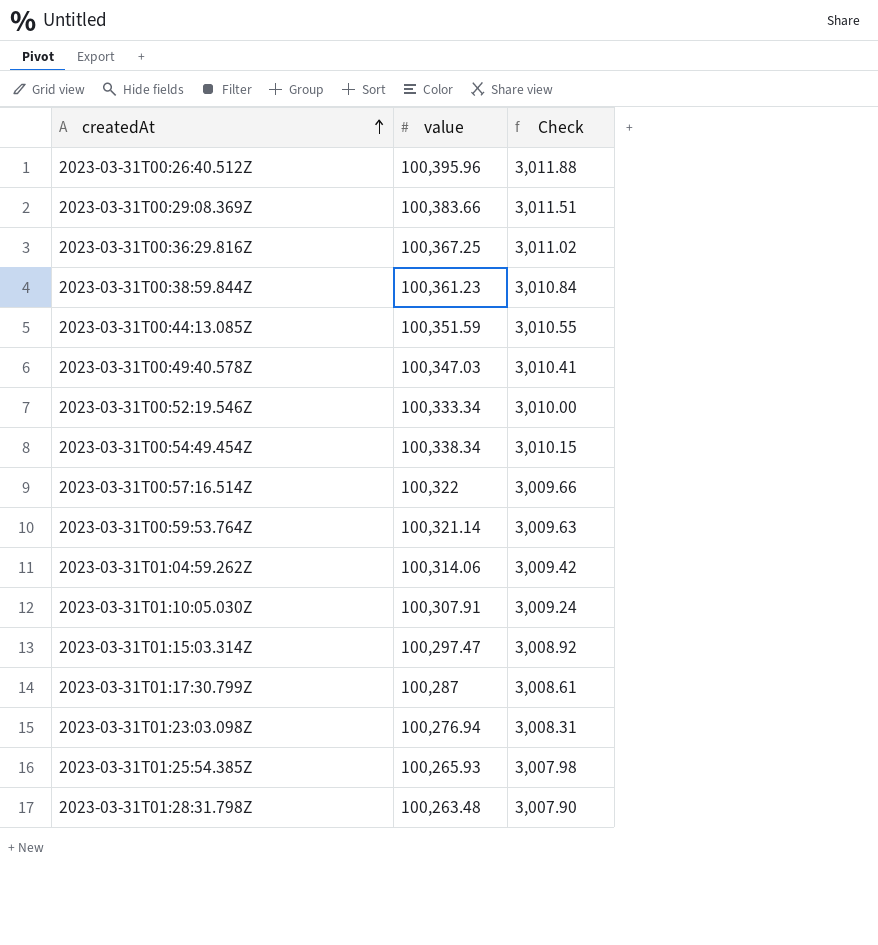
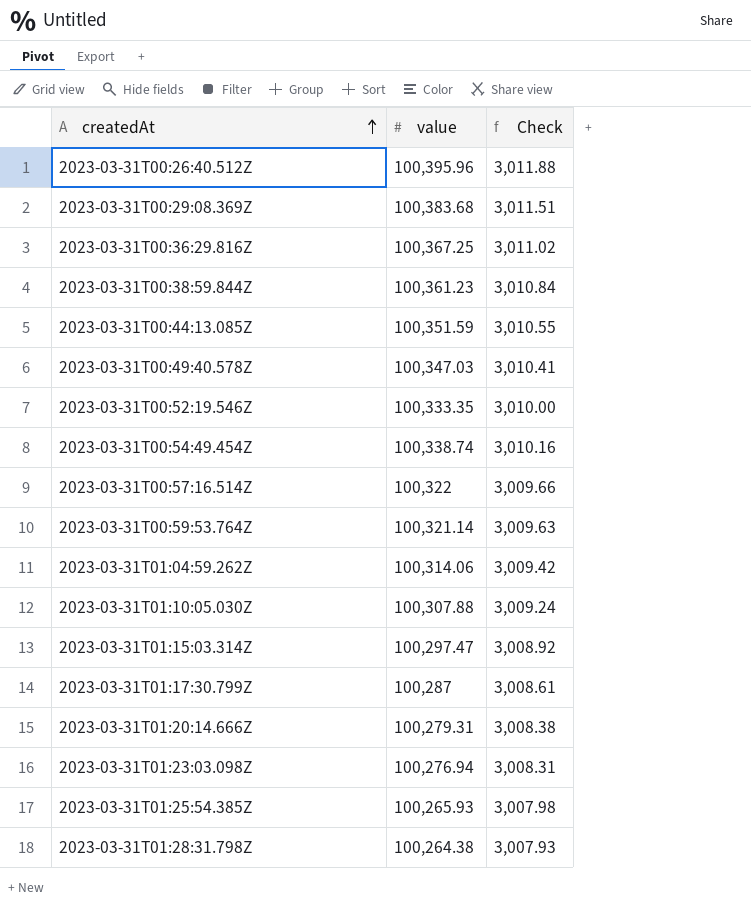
2023-03-31T00:29:08.369Z | value: 100,383.66 -> 100,383.68
2023-03-31T00:52:19.546Z | value: 100,333.34 -> 100,333.35
2023-03-31T00:54:49.454Z | value: 100,338.34 -> 100,338.74
2023-03-31T00:54:49.454Z | Check: 3,010.15 -> 3,010.16
2023-03-31T01:10:05.030Z | value: 100,307.91 -> 100,307.88
row 2023-03-31T01:20:14.666Z: none -> 100,279.31 | 3,008.38
2023-03-31T01:28:31.798Z | value: 100,263.48 -> 100,264.38
2023-03-31T01:28:31.798Z | Check: 3,007.90 -> 3,007.93

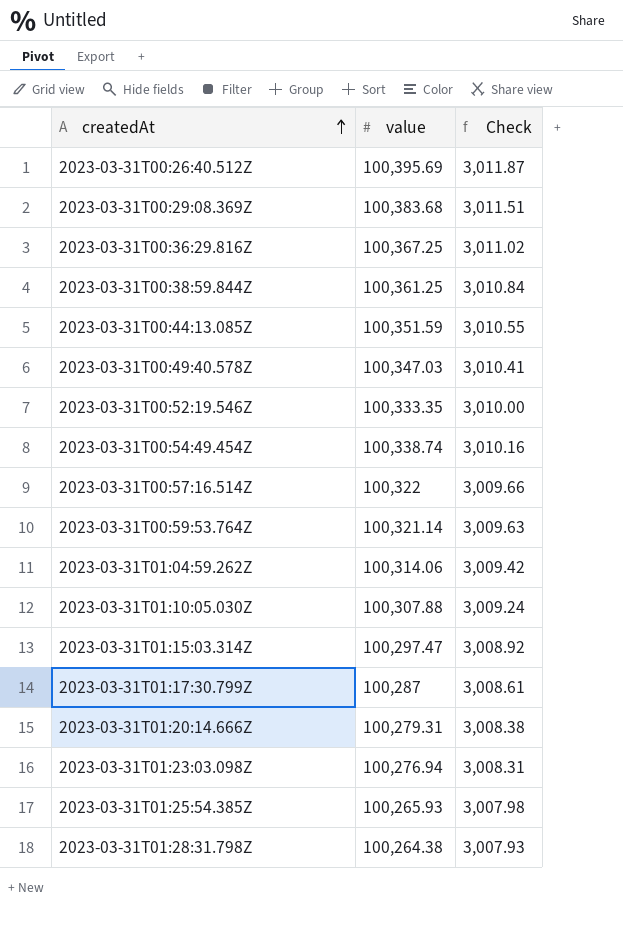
2023-03-31T00:26:40.512Z | value: 100,395.96 -> 100,395.69
2023-03-31T00:26:40.512Z | Check: 3,011.88 -> 3,011.87
2023-03-31T00:38:59.844Z | value: 100,361.23 -> 100,361.25

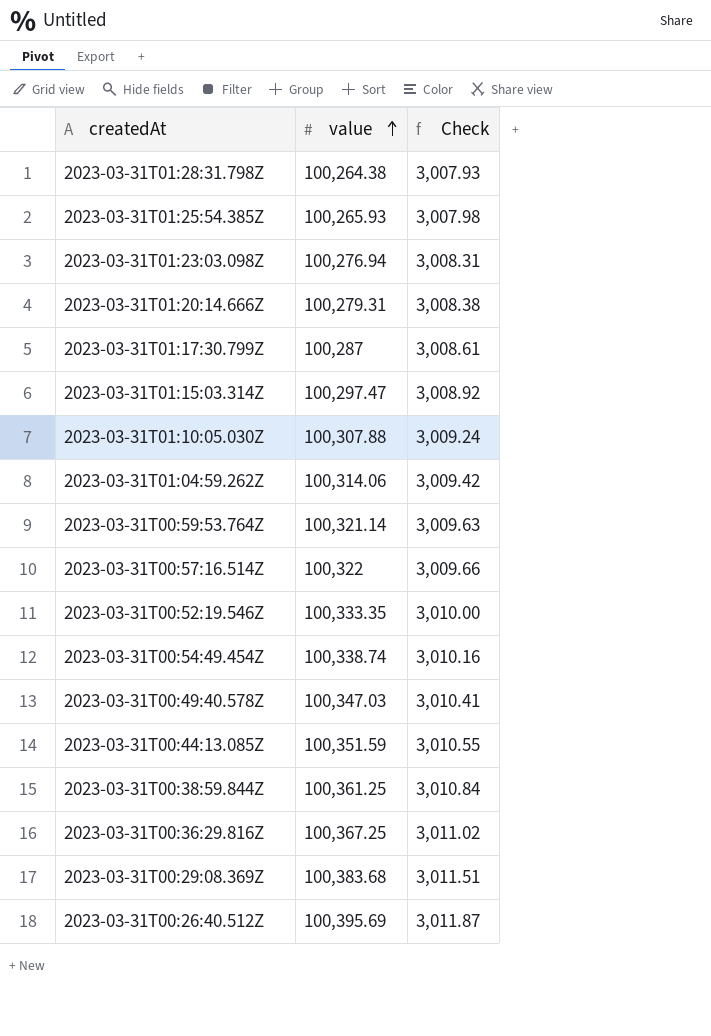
row order: createdAt ascending -> value ascending

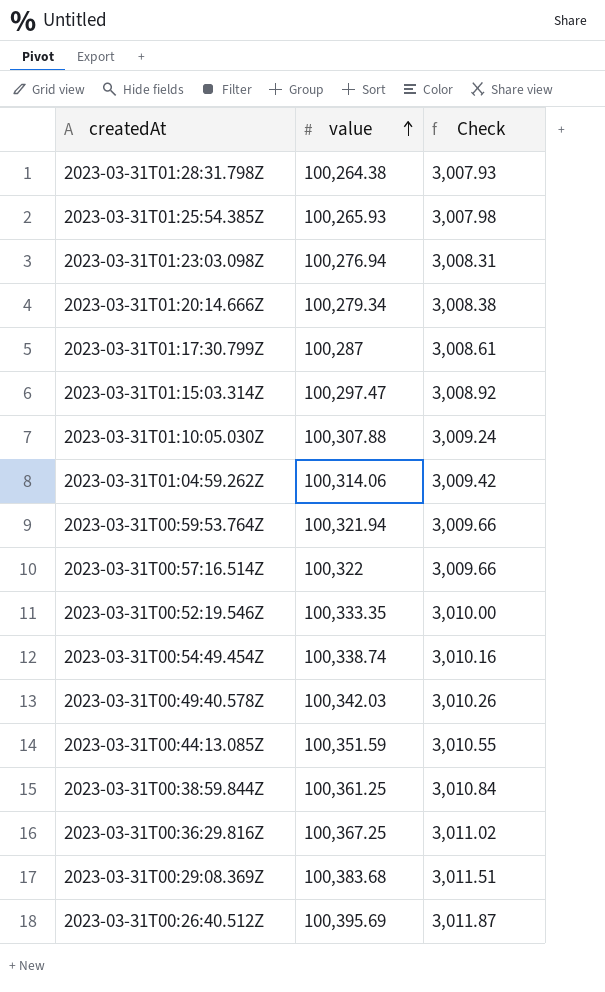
2023-03-31T01:20:14.666Z | value: 100,279.31 -> 100,279.34
2023-03-31T00:59:53.764Z | value: 100,321.14 -> 100,321.94
2023-03-31T00:59:53.764Z | Check: 3,009.63 -> 3,009.66
2023-03-31T00:49:40.578Z | value: 100,347.03 -> 100,342.03
2023-03-31T00:49:40.578Z | Check: 3,010.41 -> 3,010.26

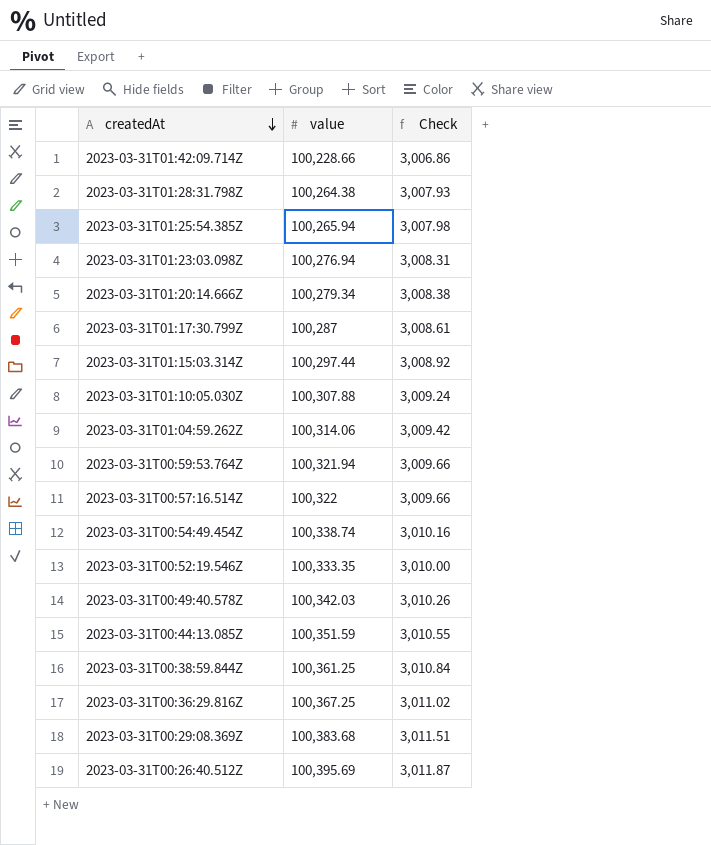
row order: value ascending -> createdAt descending
row 2023-03-31T01:42:09.714Z: none -> 100,228.66 | 3,006.86
2023-03-31T01:25:54.385Z | value: 100,265.93 -> 100,265.94
2023-03-31T01:15:03.314Z | value: 100,297.47 -> 100,297.44

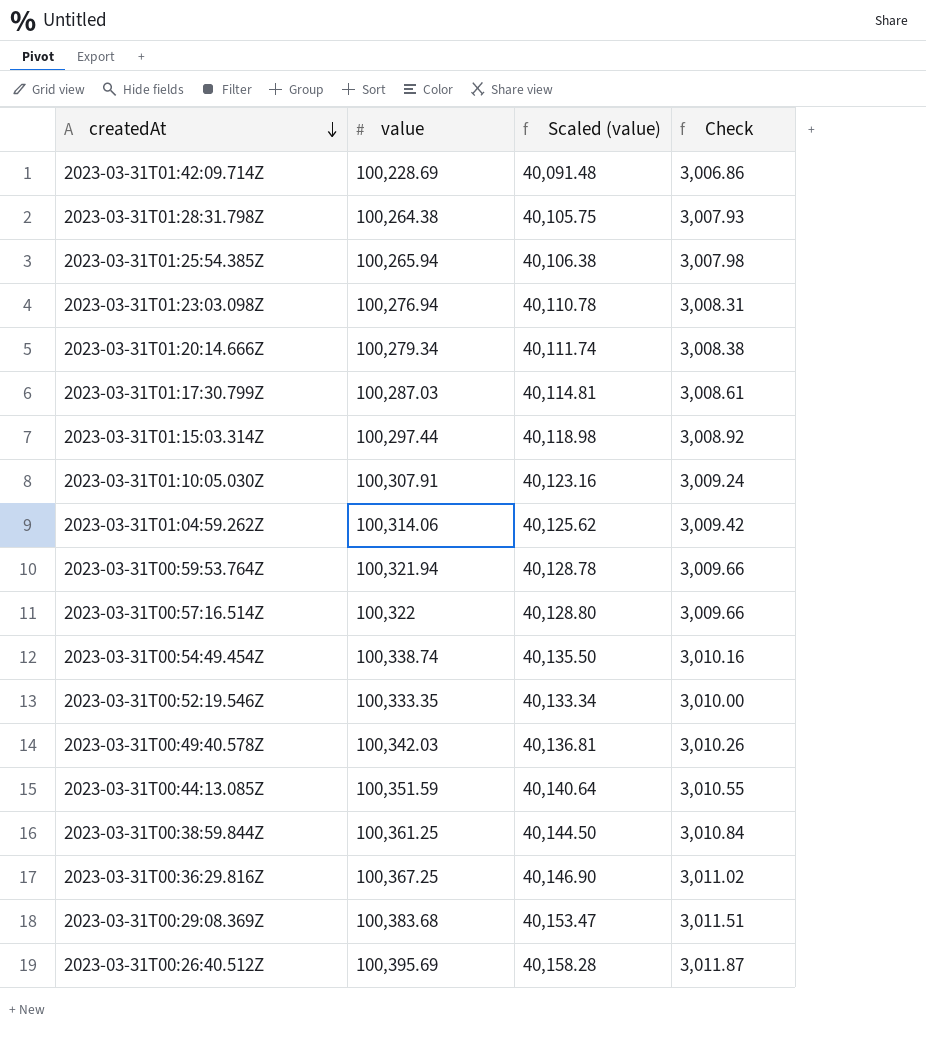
column Scaled (value) | formula: none -> [value] * 0.4
2023-03-31T01:42:09.714Z | value: 100,228.66 -> 100,228.69
2023-03-31T01:17:30.799Z | value: 100,287 -> 100,287.03
2023-03-31T01:10:05.030Z | value: 100,307.88 -> 100,307.91

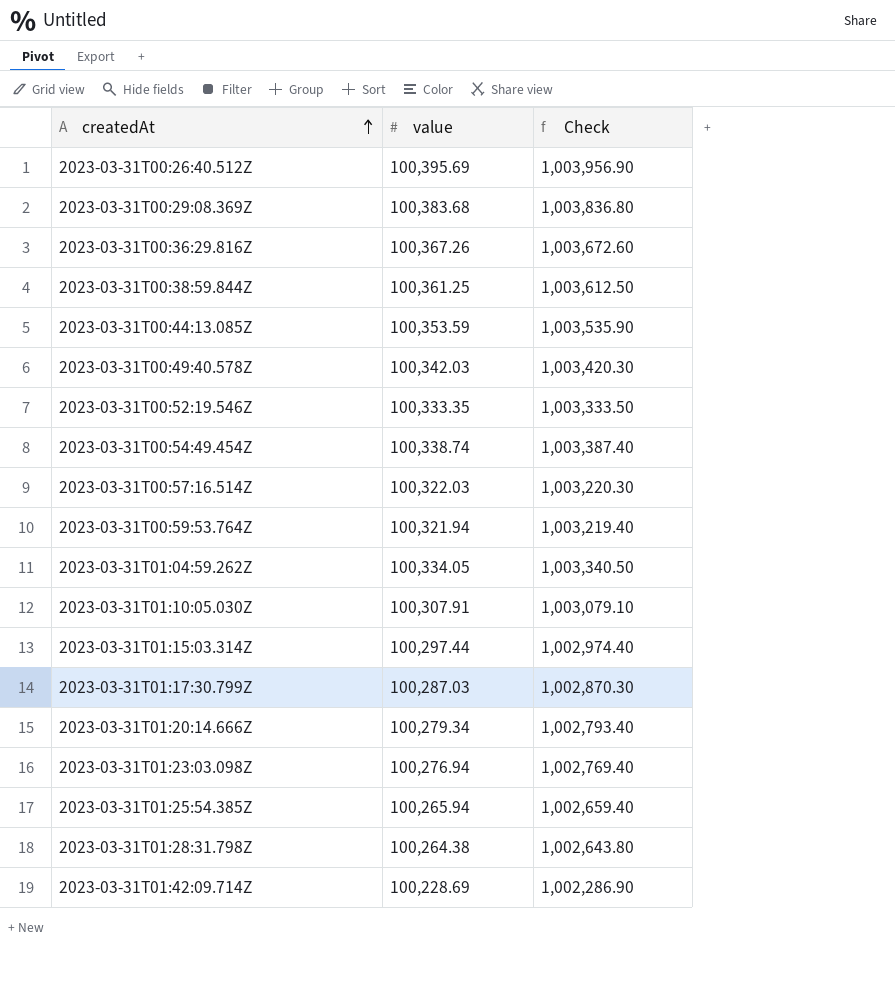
row order: createdAt descending -> createdAt ascending
column Scaled (value) | formula: [value] * 0.4 -> none
column Check | formula: [value] * 0.03 -> [value] * 10
2023-03-31T00:36:29.816Z | value: 100,367.25 -> 100,367.26
2023-03-31T00:44:13.085Z | value: 100,351.59 -> 100,353.59
2023-03-31T00:57:16.514Z | value: 100,322 -> 100,322.03
2023-03-31T01:04:59.262Z | value: 100,314.06 -> 100,334.05

